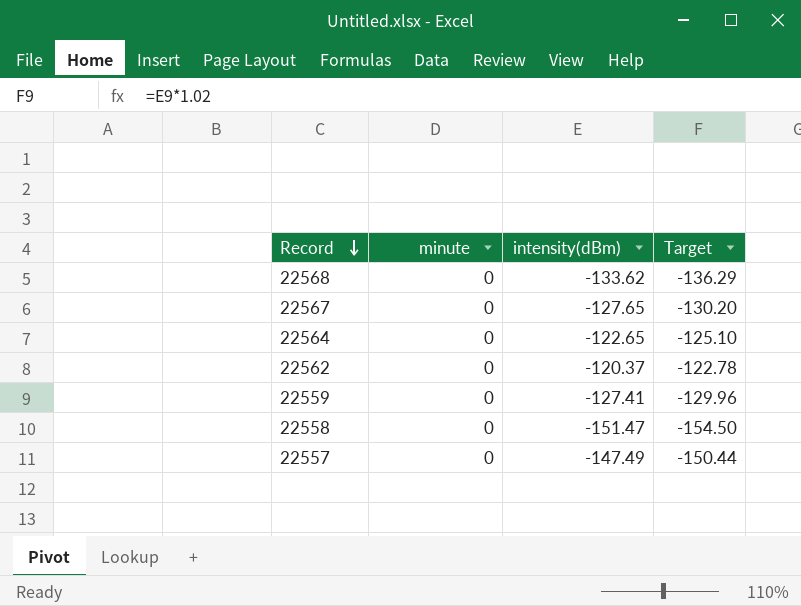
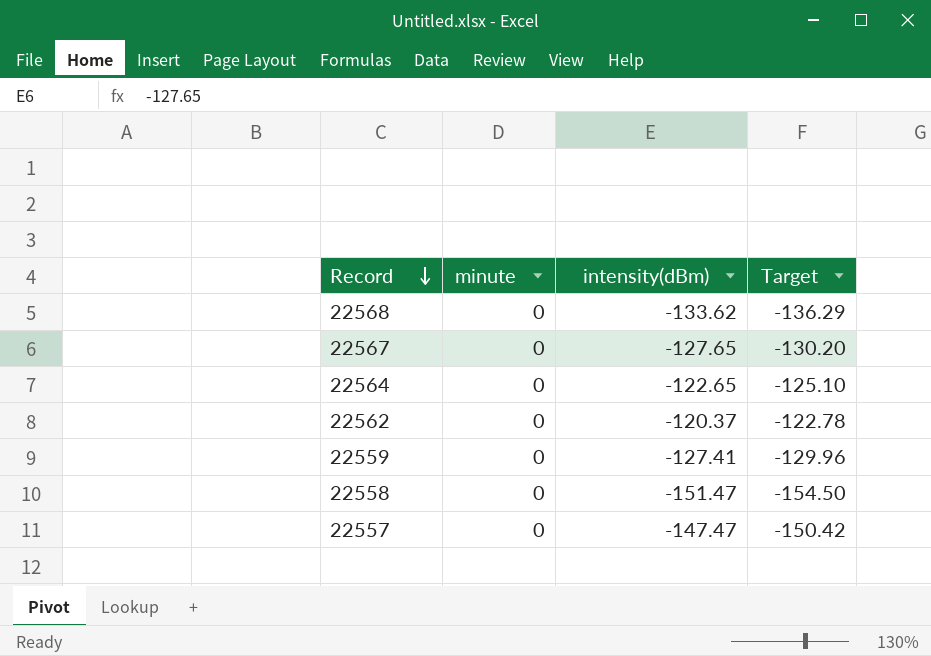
22557 | intensity(dBm): -147.49 -> -147.47
22557 | Target: -150.44 -> -150.42

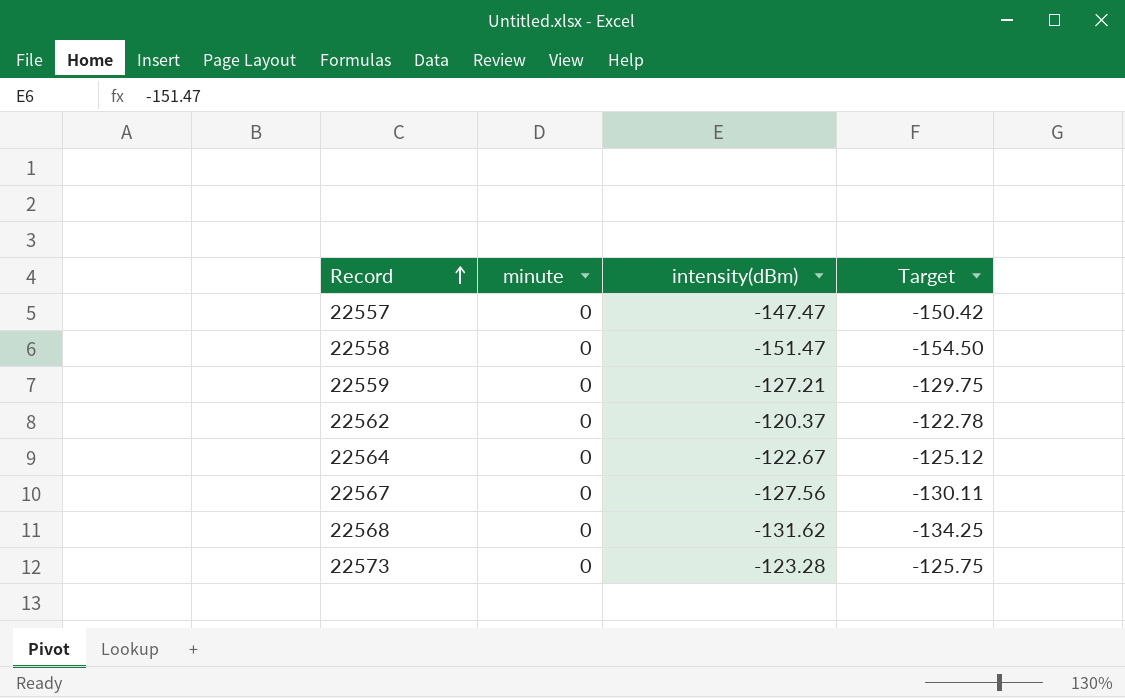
row order: Record descending -> Record ascending
22559 | intensity(dBm): -127.41 -> -127.21
22559 | Target: -129.96 -> -129.75
22564 | intensity(dBm): -122.65 -> -122.67
22564 | Target: -125.10 -> -125.12
22567 | intensity(dBm): -127.65 -> -127.56
22567 | Target: -130.20 -> -130.11
22568 | intensity(dBm): -133.62 -> -131.62
22568 | Target: -136.29 -> -134.25
row 22573: none -> 0 | -123.28 | -125.75

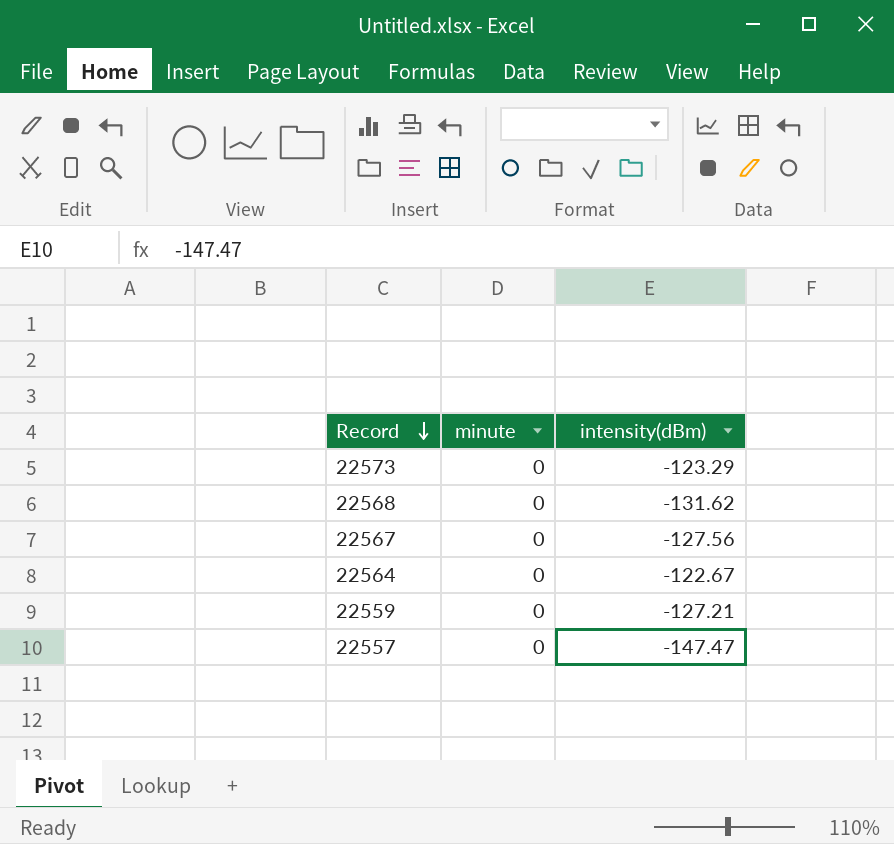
row order: Record ascending -> Record descending
column Target | formula: [intensity(dBm)] * 1.02 -> none
row 22558: 0 | -151.47 | -154.50 -> none
row 22562: 0 | -120.37 | -122.78 -> none
22573 | intensity(dBm): -123.28 -> -123.29

